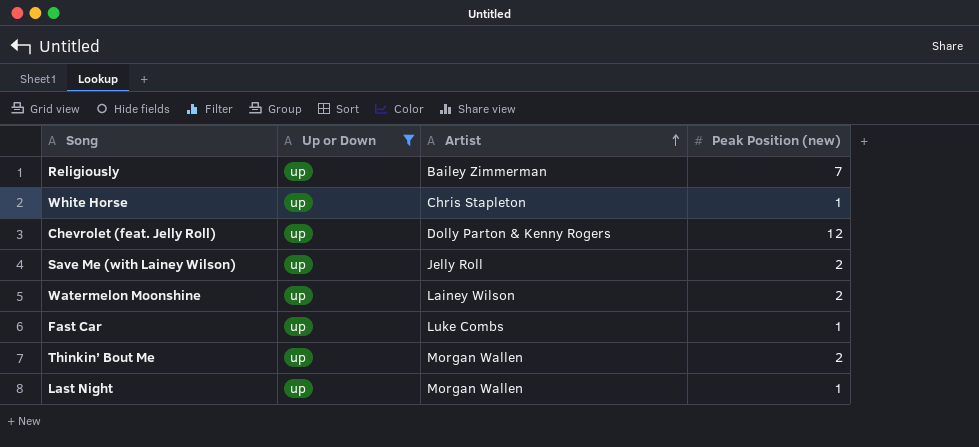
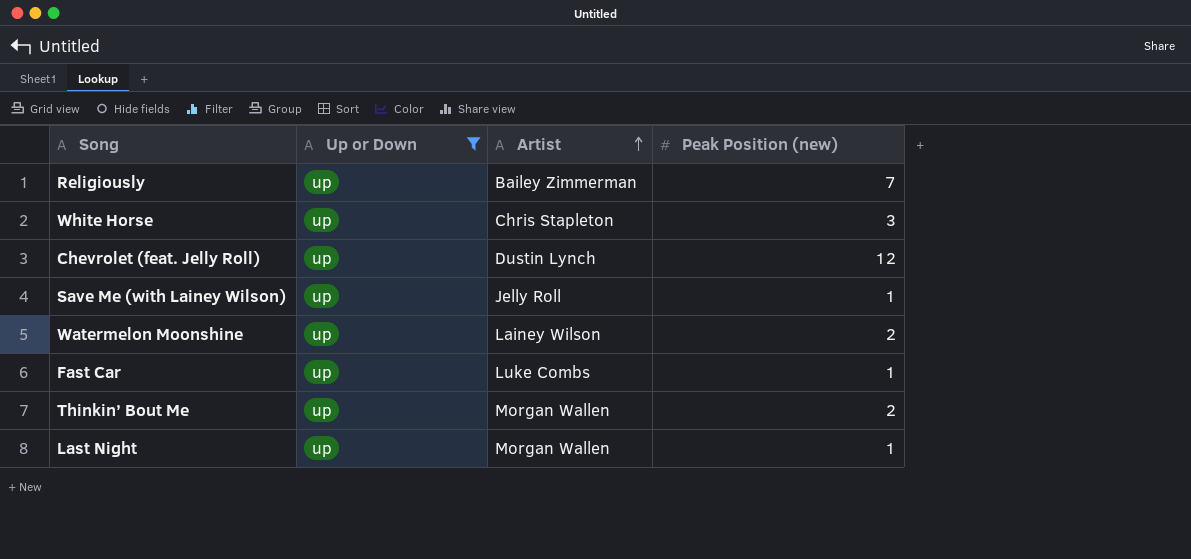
White Horse | Peak Position (new): 1 -> 3
Chevrolet (feat. Jelly Roll) | Artist: Dolly Parton & Kenny Rogers -> Dustin Lynch
Save Me (with Lainey Wilson) | Peak Position (new): 2 -> 1

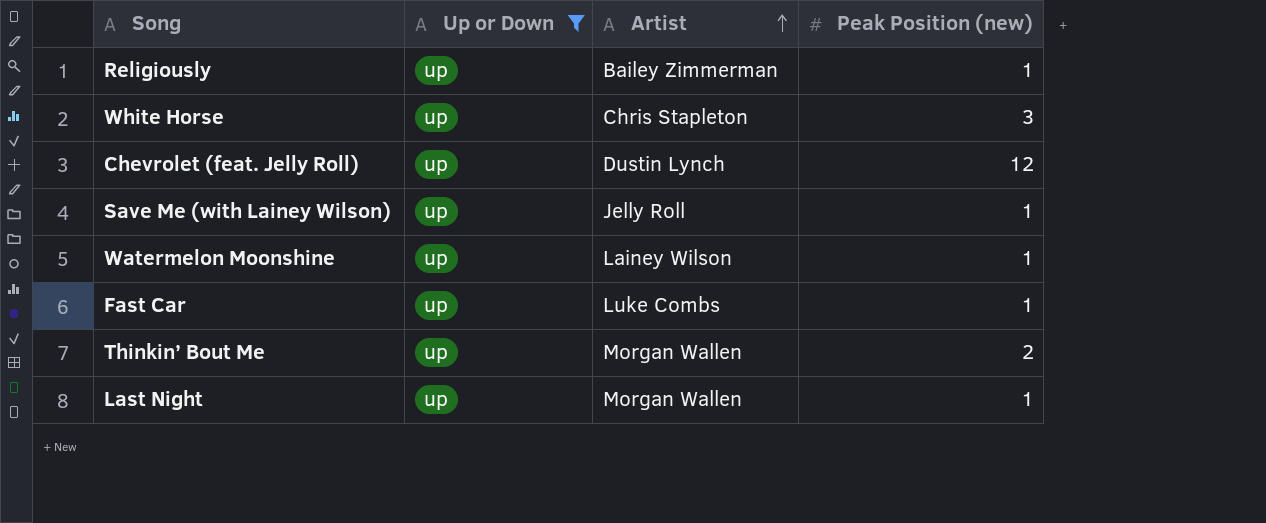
Religiously | Peak Position (new): 7 -> 1
Watermelon Moonshine | Peak Position (new): 2 -> 1

